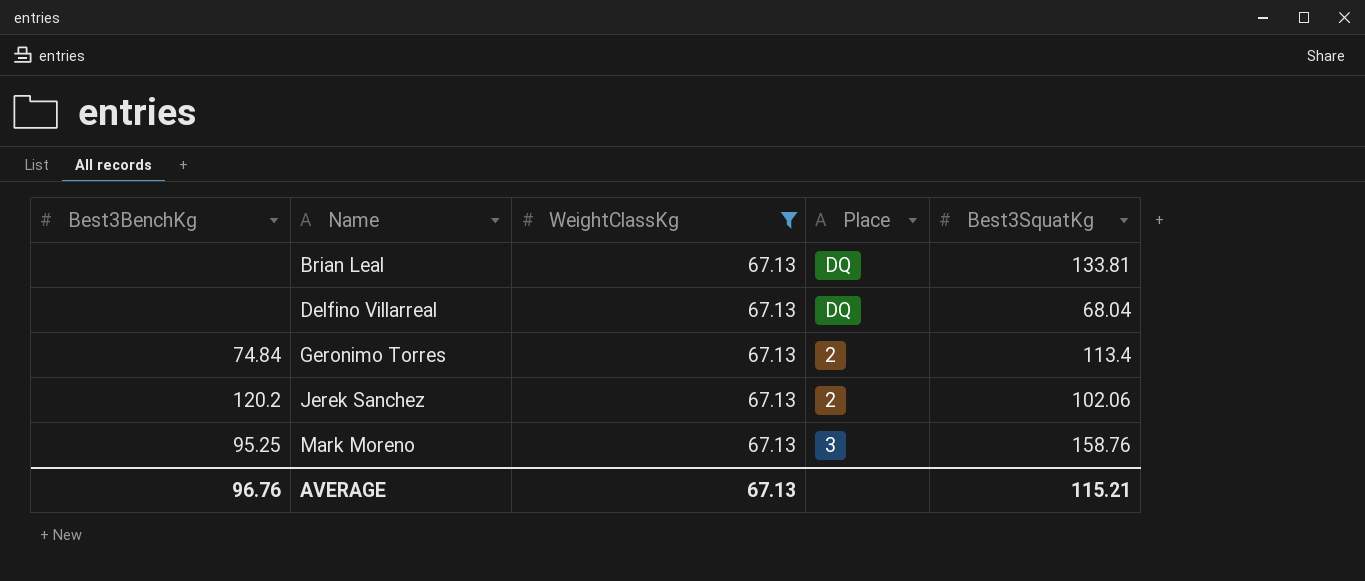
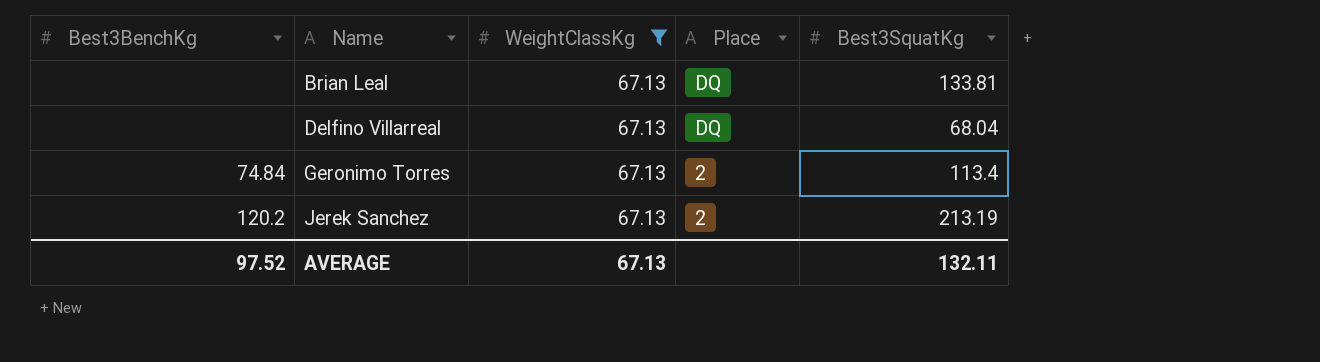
row Mark Moreno: 95.25 | 67.13 | 3 | 158.76 -> none
Jerek Sanchez | Best3SquatKg: 102.06 -> 213.19
AVERAGE | Best3BenchKg: 96.76 -> 97.52
AVERAGE | Best3SquatKg: 115.21 -> 132.11

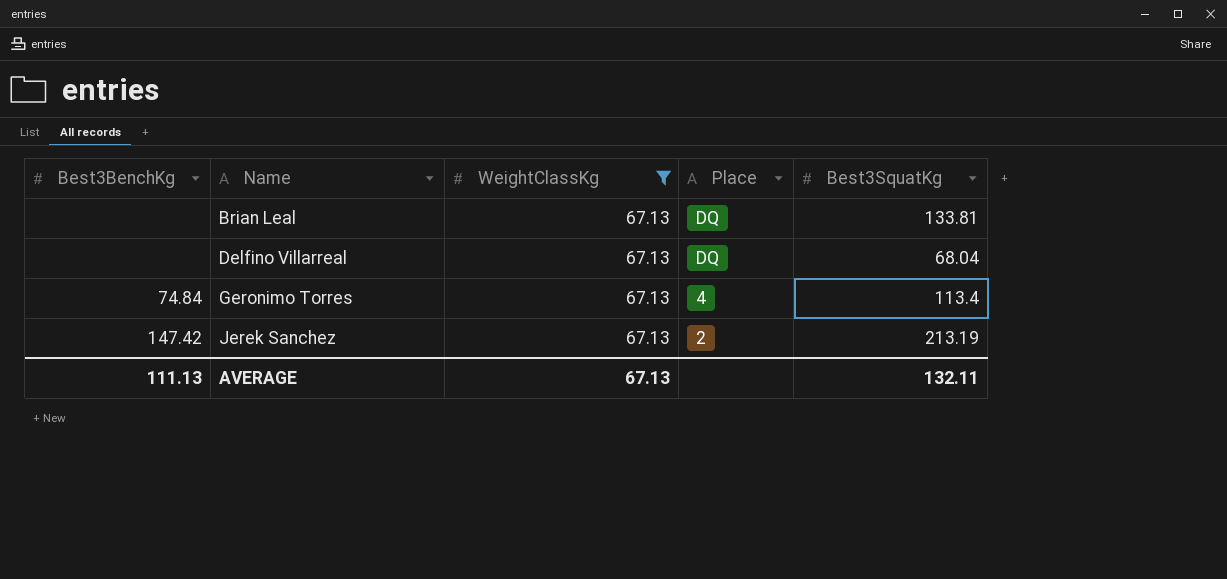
Geronimo Torres | Place: 2 -> 4
Jerek Sanchez | Best3BenchKg: 120.2 -> 147.42
AVERAGE | Best3BenchKg: 97.52 -> 111.13

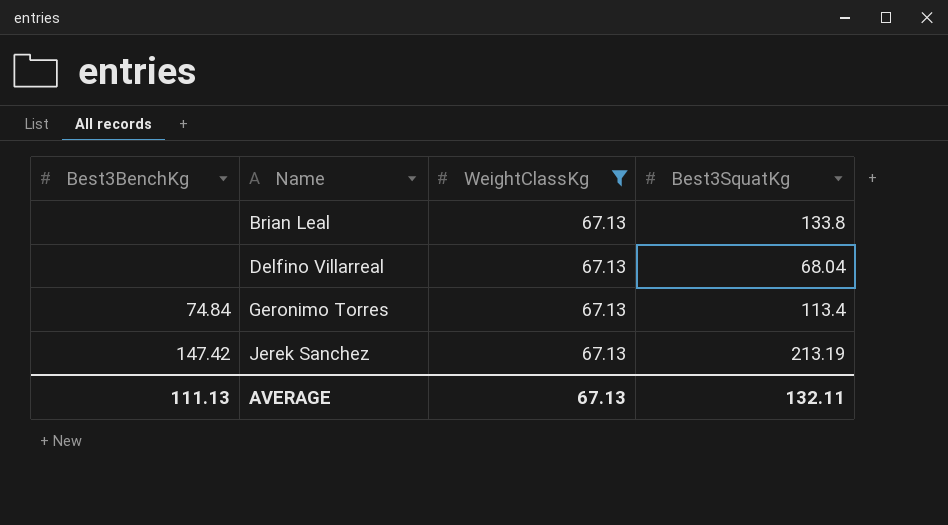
column Place | position: 4 -> none
Brian Leal | Best3SquatKg: 133.81 -> 133.8

